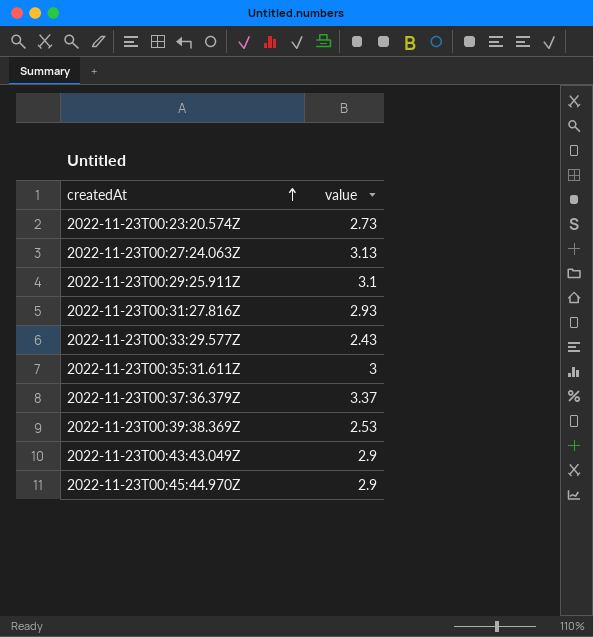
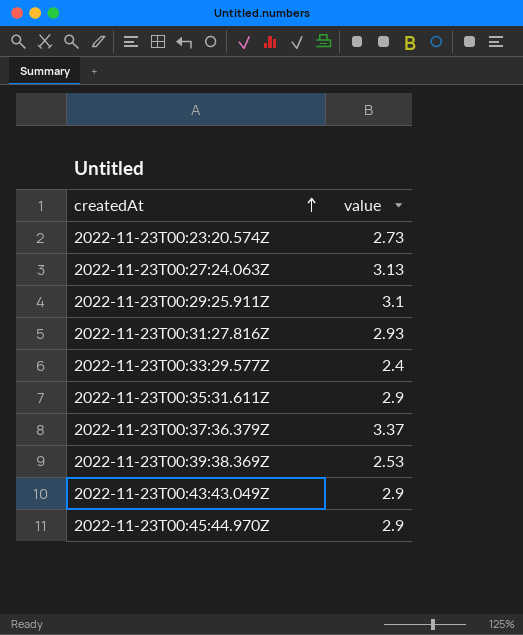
2022-11-23T00:33:29.577Z | value: 2.43 -> 2.4
2022-11-23T00:35:31.611Z | value: 3 -> 2.9

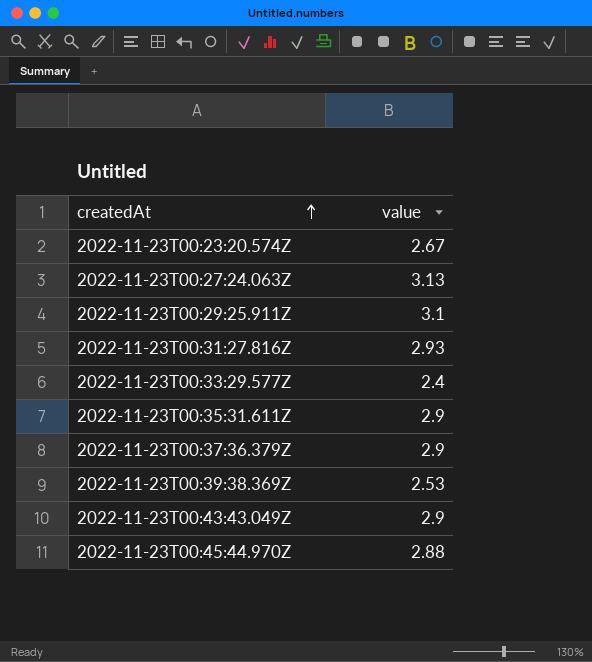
2022-11-23T00:23:20.574Z | value: 2.73 -> 2.67
2022-11-23T00:37:36.379Z | value: 3.37 -> 2.9
2022-11-23T00:45:44.970Z | value: 2.9 -> 2.88

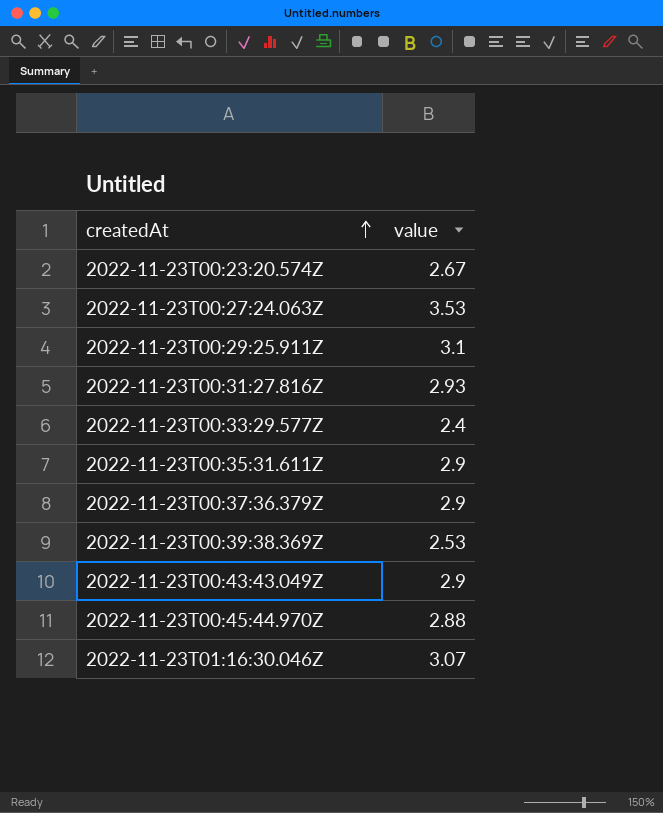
2022-11-23T00:27:24.063Z | value: 3.13 -> 3.53
row 2022-11-23T01:16:30.046Z: none -> 3.07

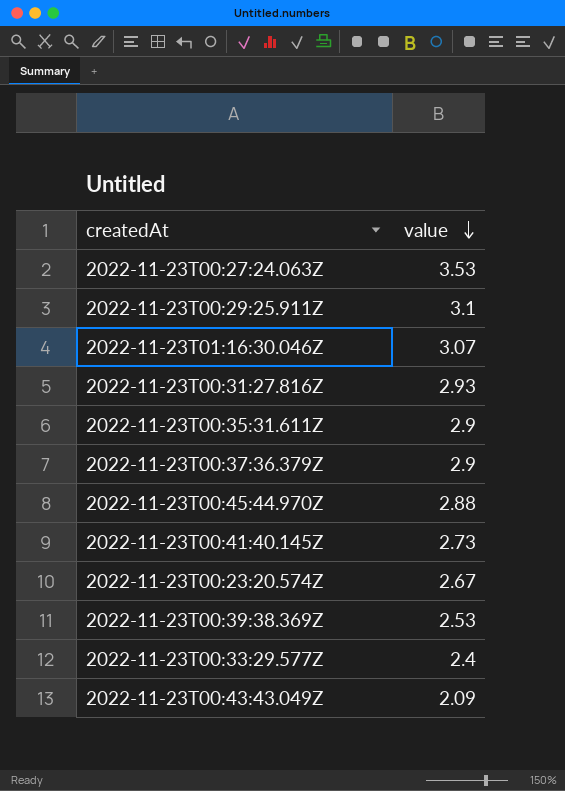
row order: createdAt ascending -> value descending
row 2022-11-23T00:41:40.145Z: none -> 2.73
2022-11-23T00:43:43.049Z | value: 2.9 -> 2.09

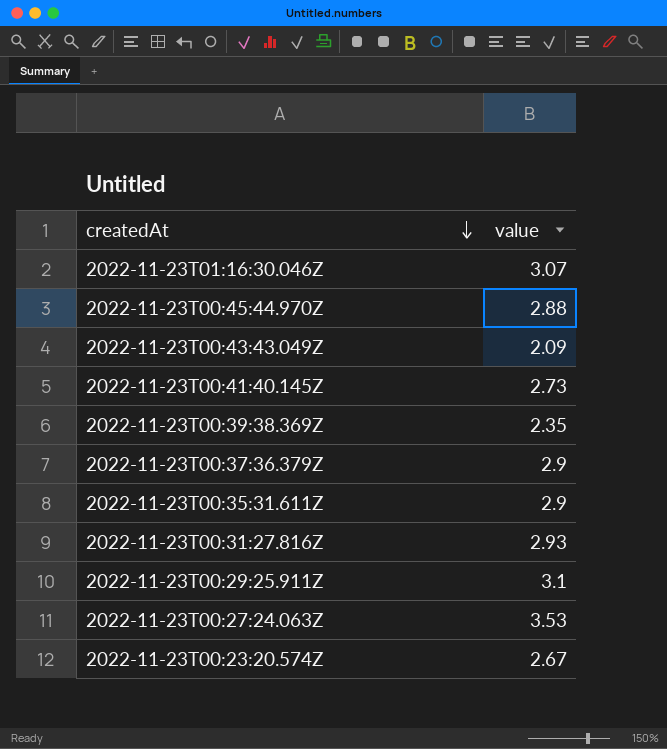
row order: value descending -> createdAt descending
row 2022-11-23T00:33:29.577Z: 2.4 -> none
2022-11-23T00:39:38.369Z | value: 2.53 -> 2.35

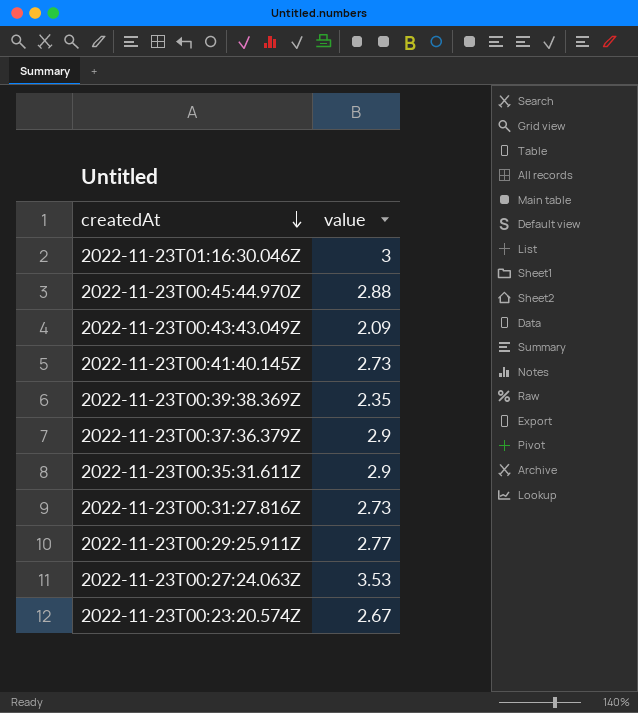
2022-11-23T01:16:30.046Z | value: 3.07 -> 3
2022-11-23T00:31:27.816Z | value: 2.93 -> 2.73
2022-11-23T00:29:25.911Z | value: 3.1 -> 2.77

